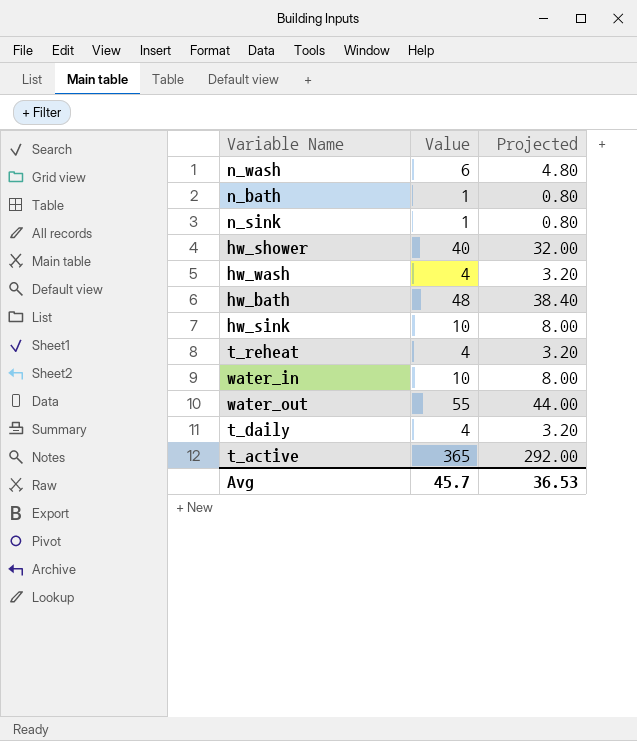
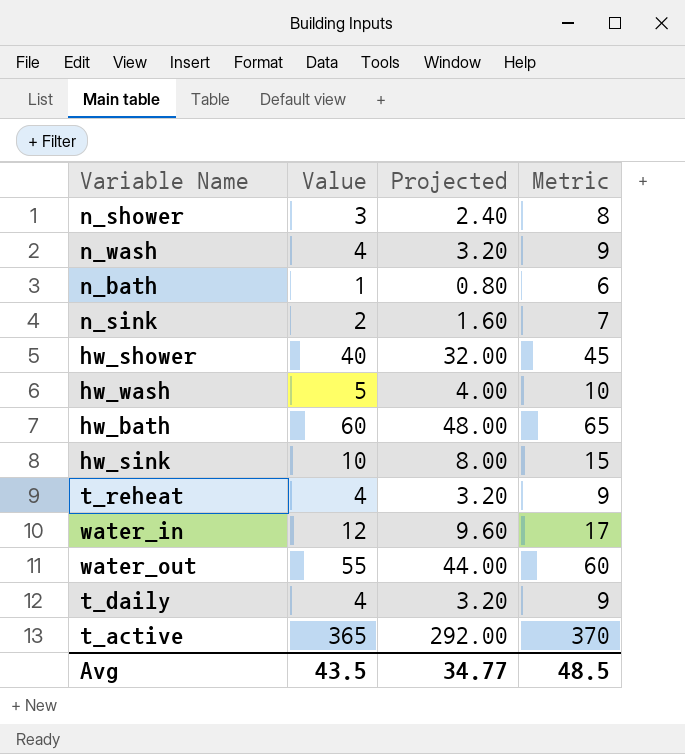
column Metric | formula: none -> [Value] + 5
row n_shower: none -> 3 | 2.40 | 8
n_wash | Value: 6 -> 4
n_wash | Projected: 4.80 -> 3.20
n_sink | Value: 1 -> 2
n_sink | Projected: 0.80 -> 1.60
hw_wash | Value: 4 -> 5
hw_wash | Projected: 3.20 -> 4.00
hw_bath | Value: 48 -> 60
hw_bath | Projected: 38.40 -> 48.00
water_in | Value: 10 -> 12
water_in | Projected: 8.00 -> 9.60
Avg | Value: 45.7 -> 43.5
Avg | Projected: 36.53 -> 34.77

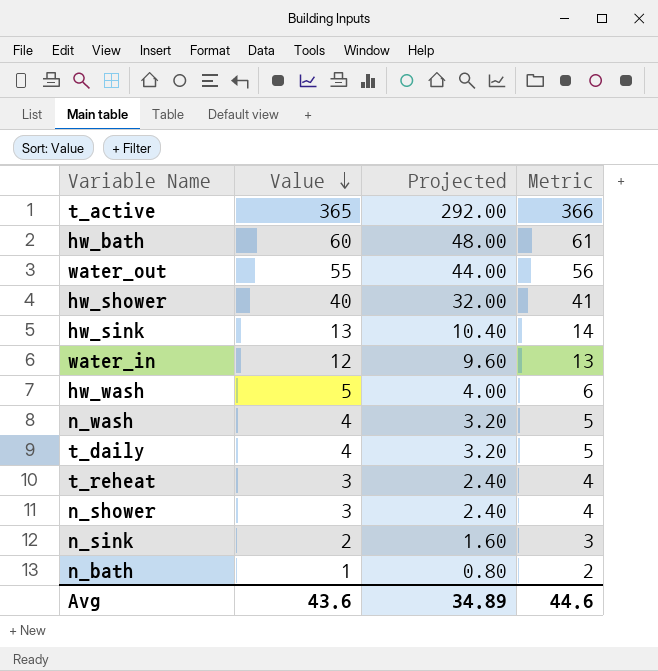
row order: none -> Value descending
column Metric | formula: [Value] + 5 -> [Value] + 1
hw_sink | Value: 10 -> 13
hw_sink | Projected: 8.00 -> 10.40
t_reheat | Value: 4 -> 3
t_reheat | Projected: 3.20 -> 2.40
Avg | Value: 43.5 -> 43.6
Avg | Projected: 34.77 -> 34.89
Avg | Metric: 48.5 -> 44.6

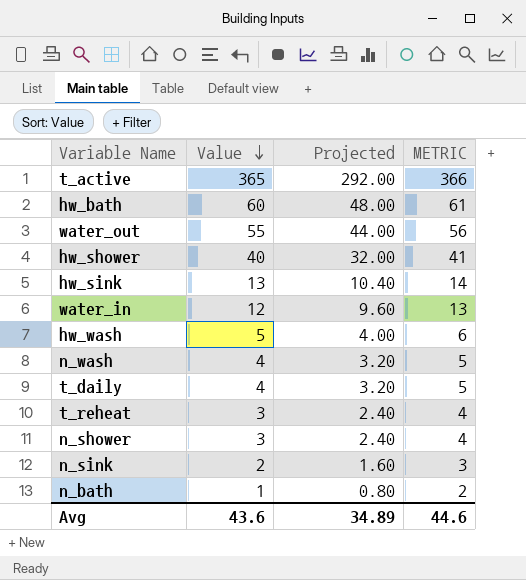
column name: Metric -> METRIC

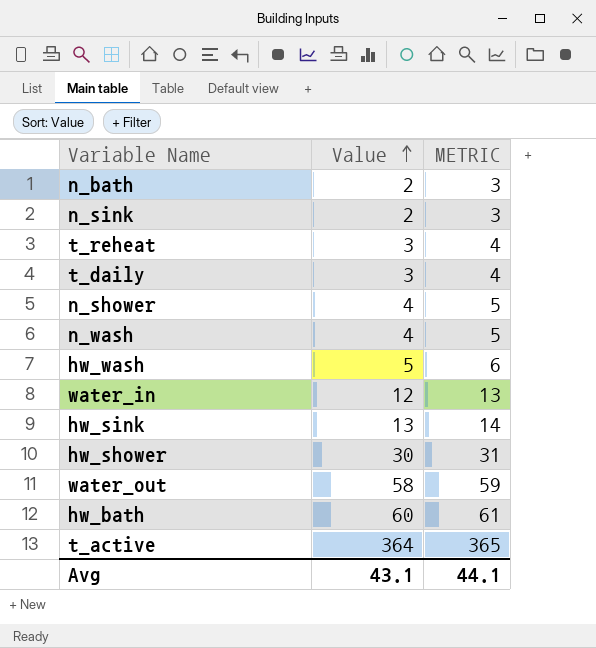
row order: Value descending -> Value ascending
column Projected | formula: [Value] * 0.8 -> none
n_bath | Value: 1 -> 2
n_bath | METRIC: 2 -> 3
t_daily | Value: 4 -> 3
t_daily | METRIC: 5 -> 4
n_shower | Value: 3 -> 4
n_shower | METRIC: 4 -> 5
hw_shower | Value: 40 -> 30
hw_shower | METRIC: 41 -> 31
water_out | Value: 55 -> 58
water_out | METRIC: 56 -> 59
t_active | Value: 365 -> 364
t_active | METRIC: 366 -> 365
Avg | Value: 43.6 -> 43.1
Avg | METRIC: 44.6 -> 44.1

